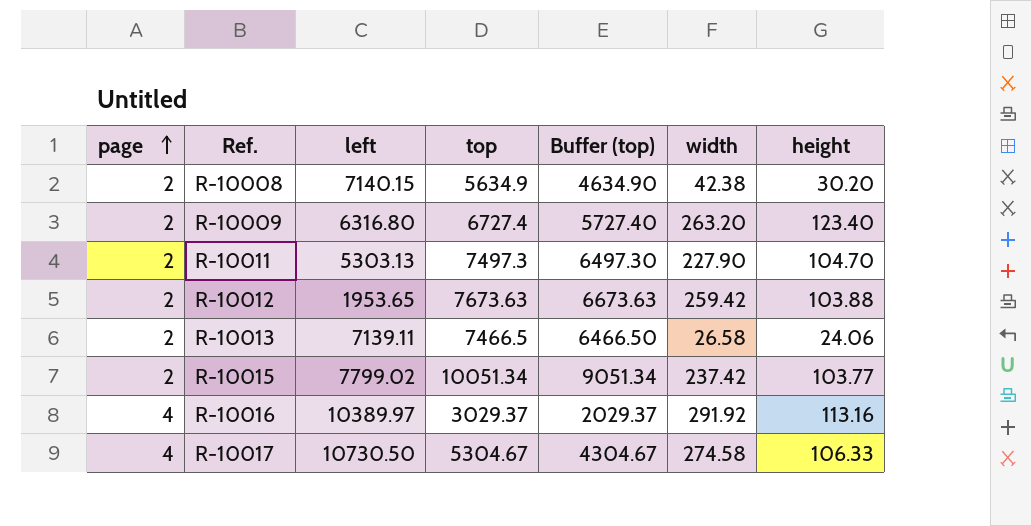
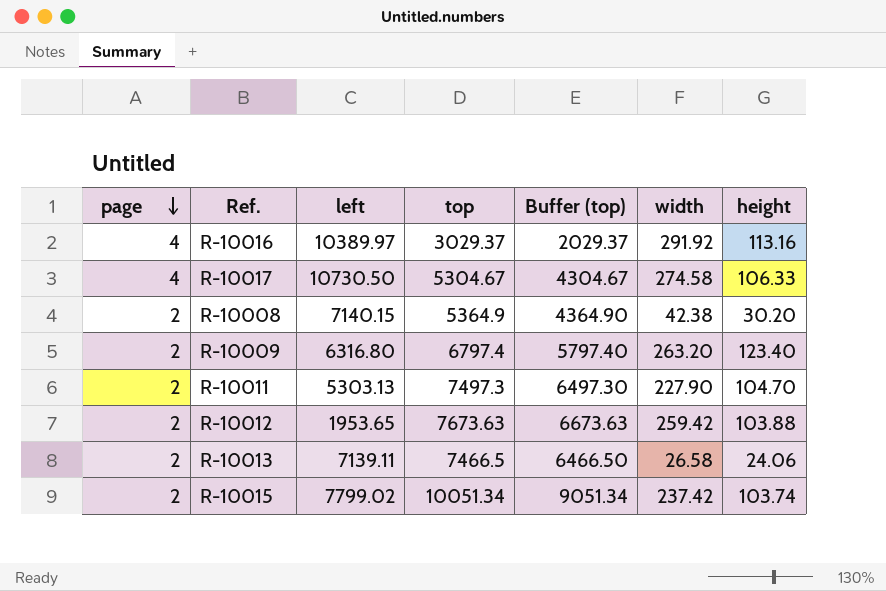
row order: page ascending -> page descending
R-10008 | top: 5634.9 -> 5364.9
R-10008 | Buffer (top): 4634.90 -> 4364.90
R-10009 | top: 6727.4 -> 6797.4
R-10009 | Buffer (top): 5727.40 -> 5797.40
R-10015 | height: 103.77 -> 103.74

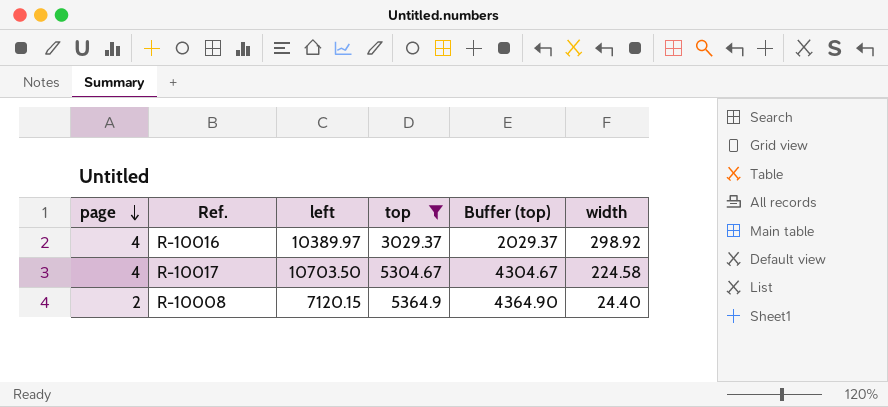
filter: none -> top <= 5364.9
column height | position: 7 -> none
R-10016 | width: 291.92 -> 298.92
R-10017 | left: 10730.50 -> 10703.50
R-10017 | width: 274.58 -> 224.58
R-10008 | left: 7140.15 -> 7120.15
R-10008 | width: 42.38 -> 24.40

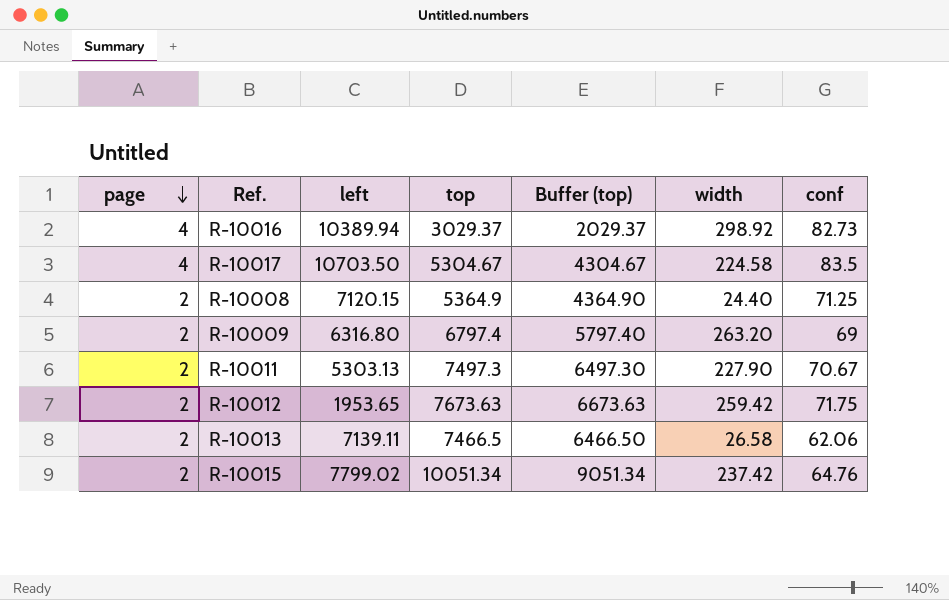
filter: top <= 5364.9 -> none
column conf | position: none -> 7
R-10016 | left: 10389.97 -> 10389.94

